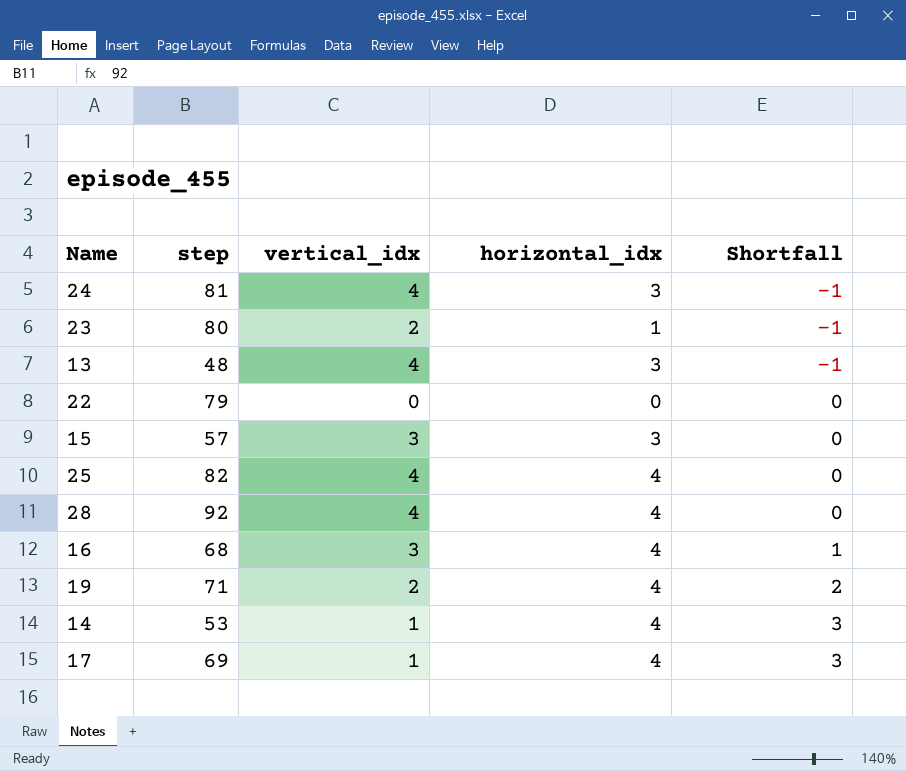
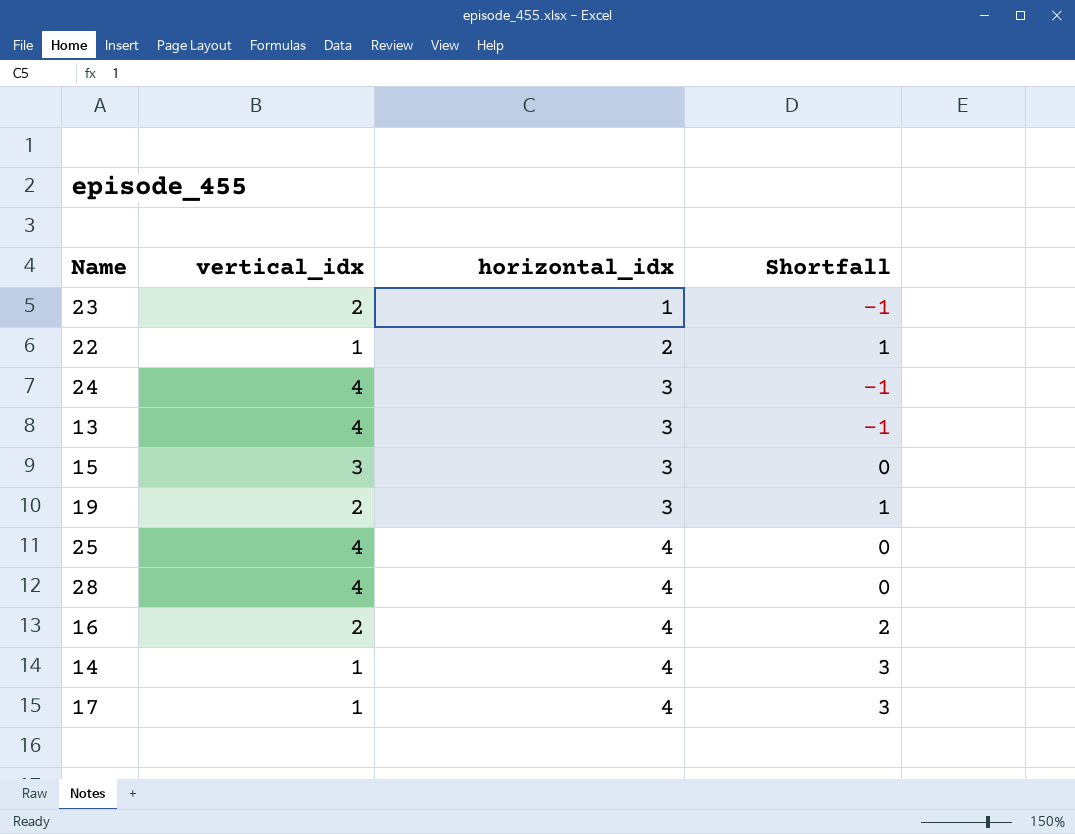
row order: Shortfall ascending -> horizontal_idx ascending
column step | position: 2 -> none
22 | vertical_idx: 0 -> 1
22 | horizontal_idx: 0 -> 2
22 | Shortfall: 0 -> 1
19 | horizontal_idx: 4 -> 3
19 | Shortfall: 2 -> 1
16 | vertical_idx: 3 -> 2
16 | Shortfall: 1 -> 2

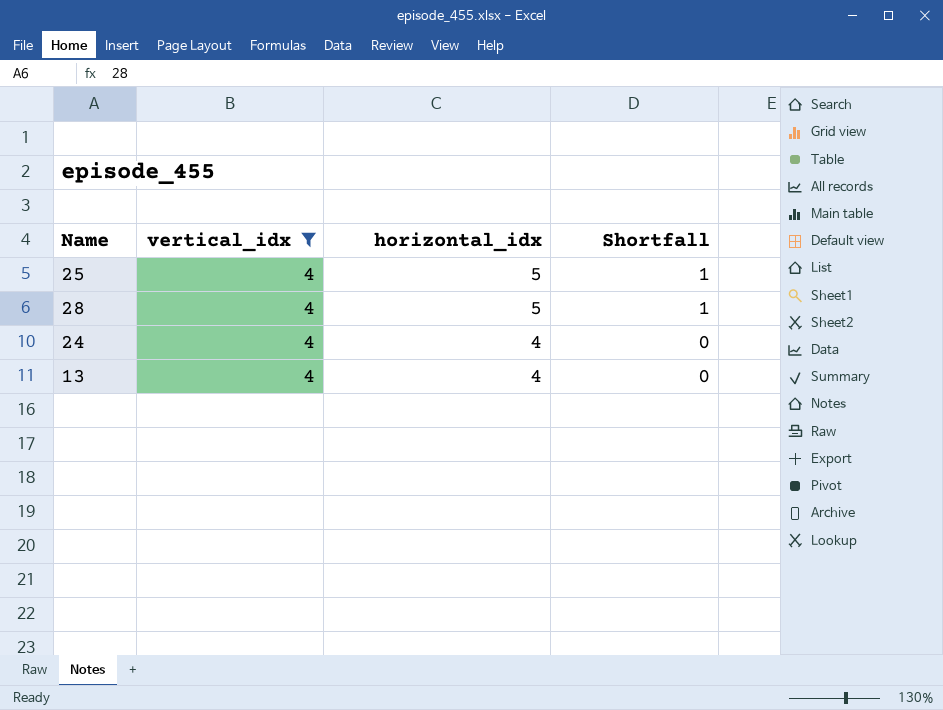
filter: none -> vertical_idx = 4
row order: horizontal_idx ascending -> horizontal_idx descending
25 | horizontal_idx: 4 -> 5
25 | Shortfall: 0 -> 1
28 | horizontal_idx: 4 -> 5
28 | Shortfall: 0 -> 1
24 | horizontal_idx: 3 -> 4
24 | Shortfall: -1 -> 0
13 | horizontal_idx: 3 -> 4
13 | Shortfall: -1 -> 0

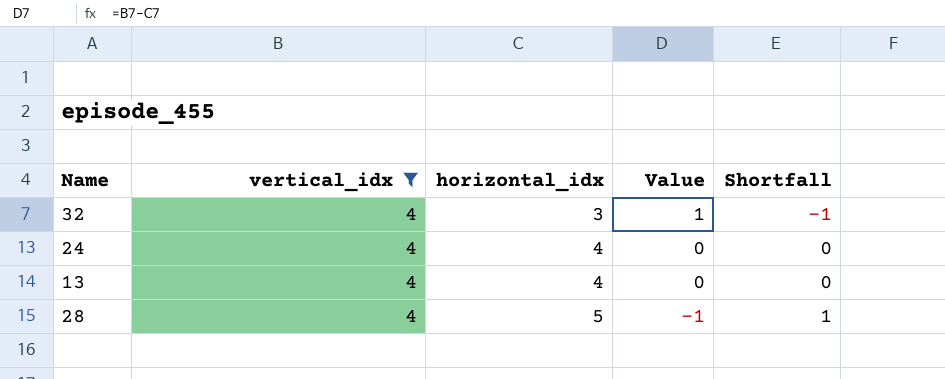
row order: horizontal_idx descending -> horizontal_idx ascending
column Value | formula: none -> [vertical_idx] - [horizontal_idx]
row 25: 4 | 5 | 1 -> none
row 32: none -> 4 | 3 | 1 | -1

